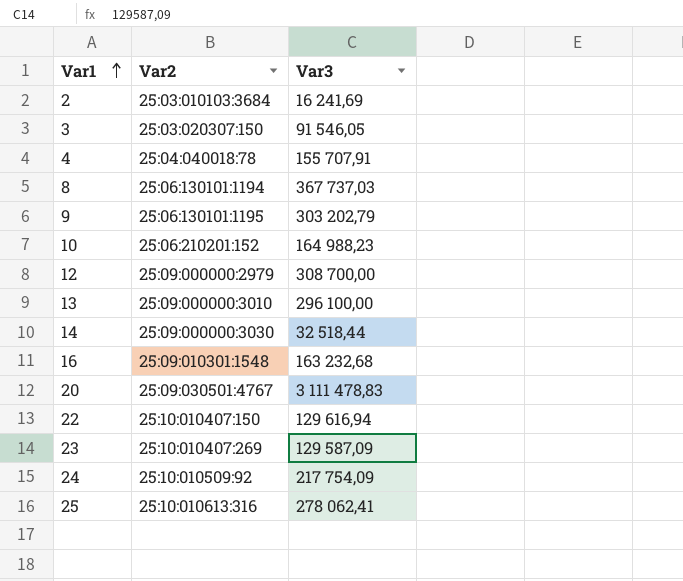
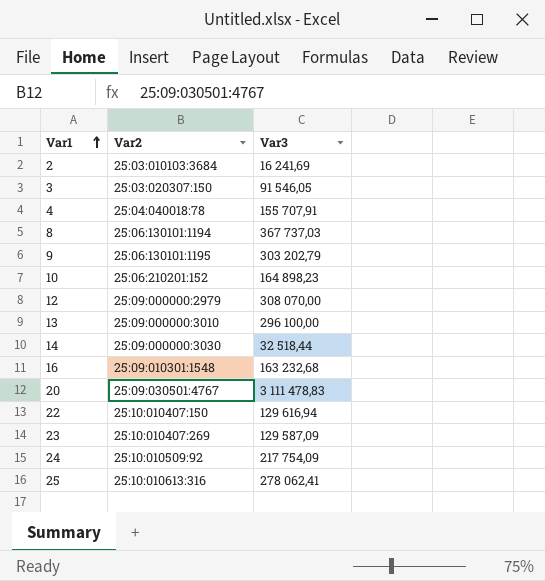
10 | Var3: 164 988,23 -> 164 898,23
12 | Var3: 308 700,00 -> 308 070,00

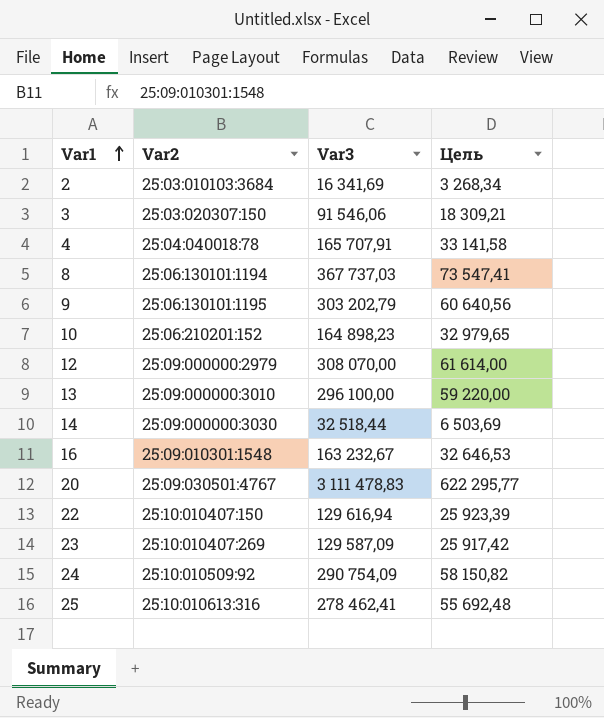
column Цель | formula: none -> [Var3] * 0,2
2 | Var3: 16 241,69 -> 16 341,69
3 | Var3: 91 546,05 -> 91 546,06
4 | Var3: 155 707,91 -> 165 707,91
16 | Var3: 163 232,68 -> 163 232,67
24 | Var3: 217 754,09 -> 290 754,09
25 | Var3: 278 062,41 -> 278 462,41

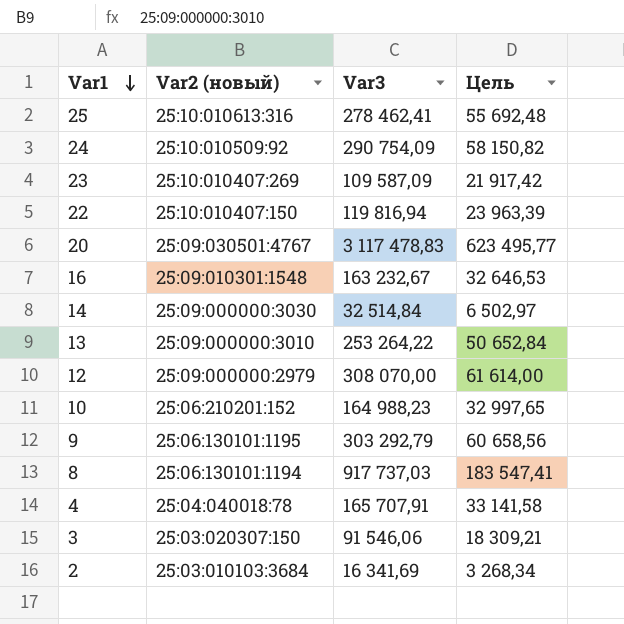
row order: Var1 ascending -> Var1 descending
column name: Var2 -> Var2 (новый)
23 | Var3: 129 587,09 -> 109 587,09
23 | Цель: 25 917,42 -> 21 917,42
22 | Var3: 129 616,94 -> 119 816,94
22 | Цель: 25 923,39 -> 23 963,39
20 | Var3: 3 111 478,83 -> 3 117 478,83
20 | Цель: 622 295,77 -> 623 495,77
14 | Var3: 32 518,44 -> 32 514,84
14 | Цель: 6 503,69 -> 6 502,97
13 | Var3: 296 100,00 -> 253 264,22
13 | Цель: 59 220,00 -> 50 652,84
10 | Var3: 164 898,23 -> 164 988,23
10 | Цель: 32 979,65 -> 32 997,65
9 | Var3: 303 202,79 -> 303 292,79
9 | Цель: 60 640,56 -> 60 658,56
8 | Var3: 367 737,03 -> 917 737,03
8 | Цель: 73 547,41 -> 183 547,41

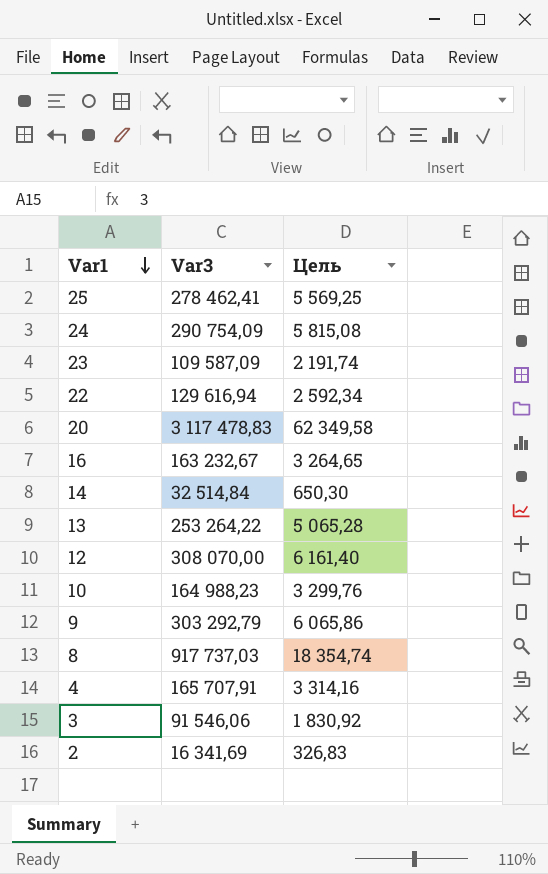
column Var2 (новый) | position: 2 -> none
column Цель | formula: [Var3] * 0,2 -> [Var3] * 0,02
22 | Var3: 119 816,94 -> 129 616,94

